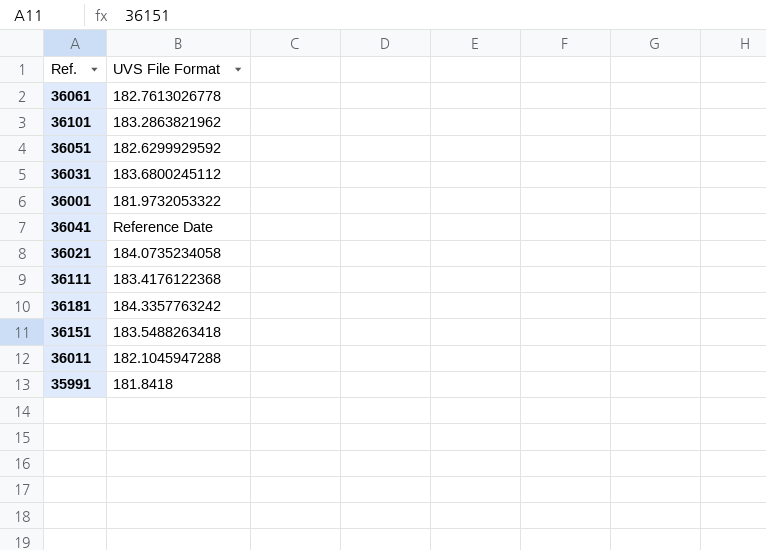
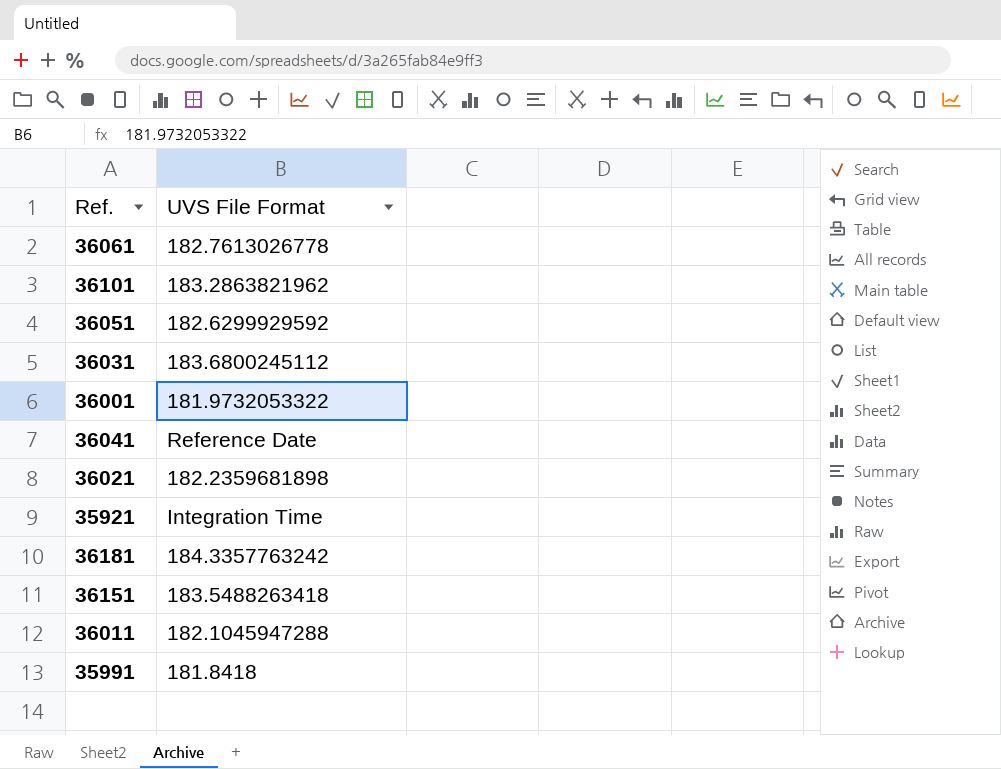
row 36111: 183.4176122368 -> none
36021 | UVS File Format: 184.0735234058 -> 182.2359681898
row 35921: none -> Integration Time

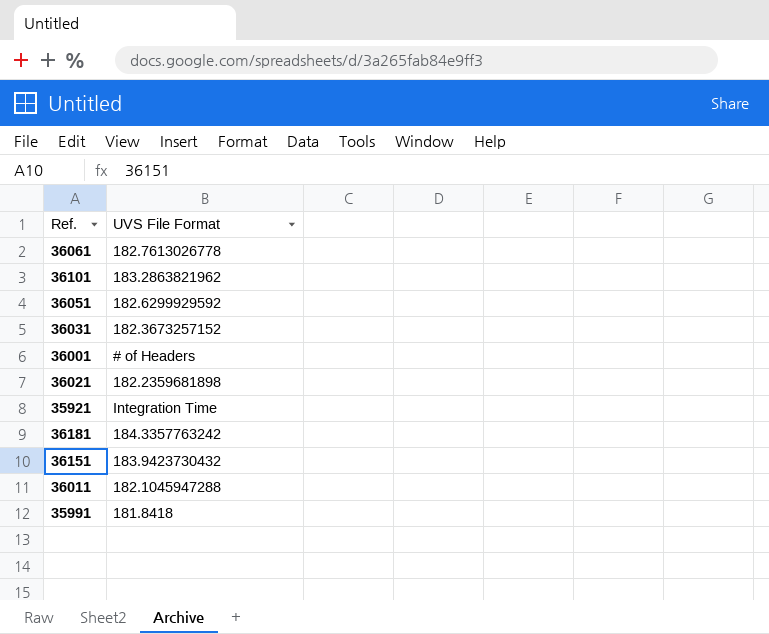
row 36041: Reference Date -> none
36031 | UVS File Format: 183.6800245112 -> 182.3673257152
36001 | UVS File Format: 181.9732053322 -> # of Headers
36151 | UVS File Format: 183.5488263418 -> 183.9423730432

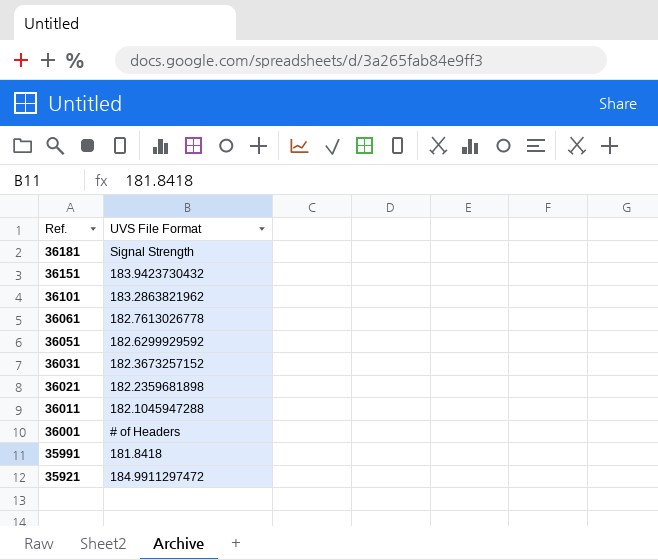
row order: none -> Ref. descending
36181 | UVS File Format: 184.3357763242 -> Signal Strength
35921 | UVS File Format: Integration Time -> 184.9911297472

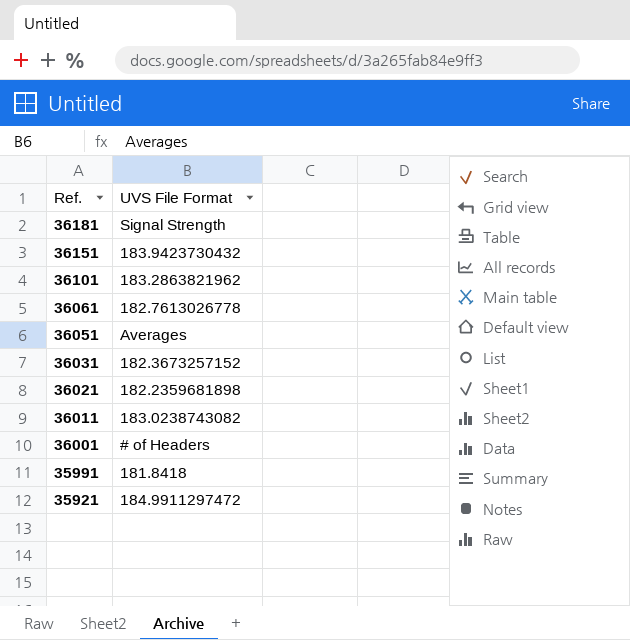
36051 | UVS File Format: 182.6299929592 -> Averages
36011 | UVS File Format: 182.1045947288 -> 183.0238743082

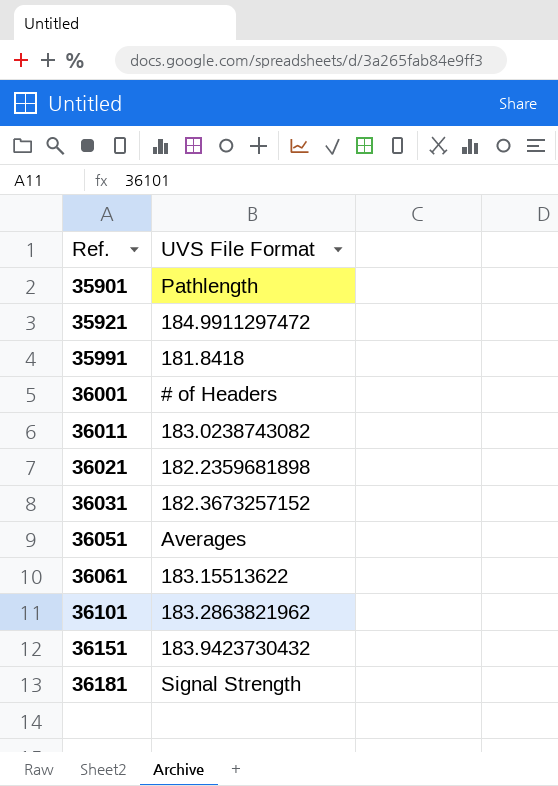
row order: Ref. descending -> Ref. ascending
row 35901: none -> Pathlength
36061 | UVS File Format: 182.7613026778 -> 183.15513622

